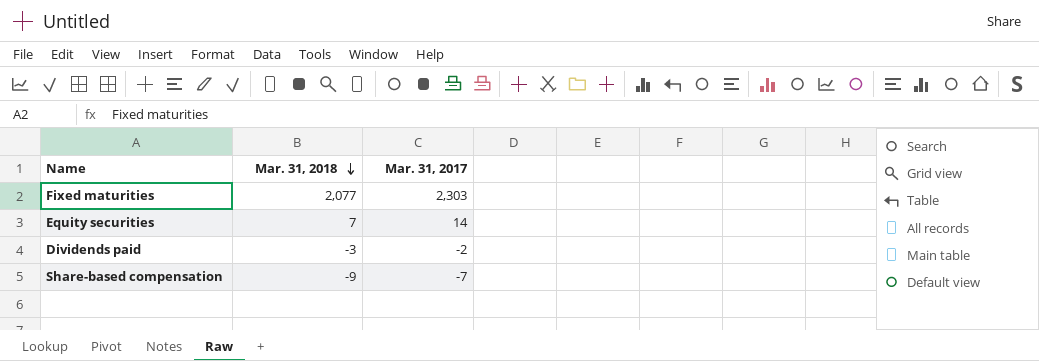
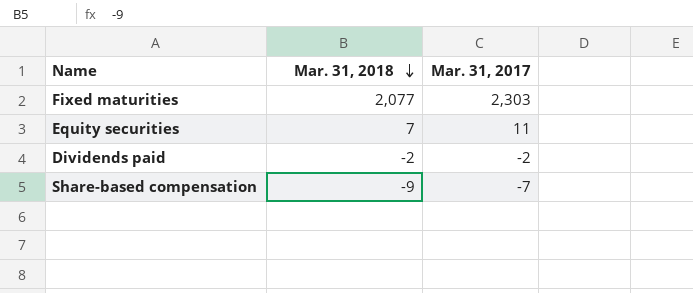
Equity securities | Mar. 31, 2017: 14 -> 11
Dividends paid | Mar. 31, 2018: -3 -> -2

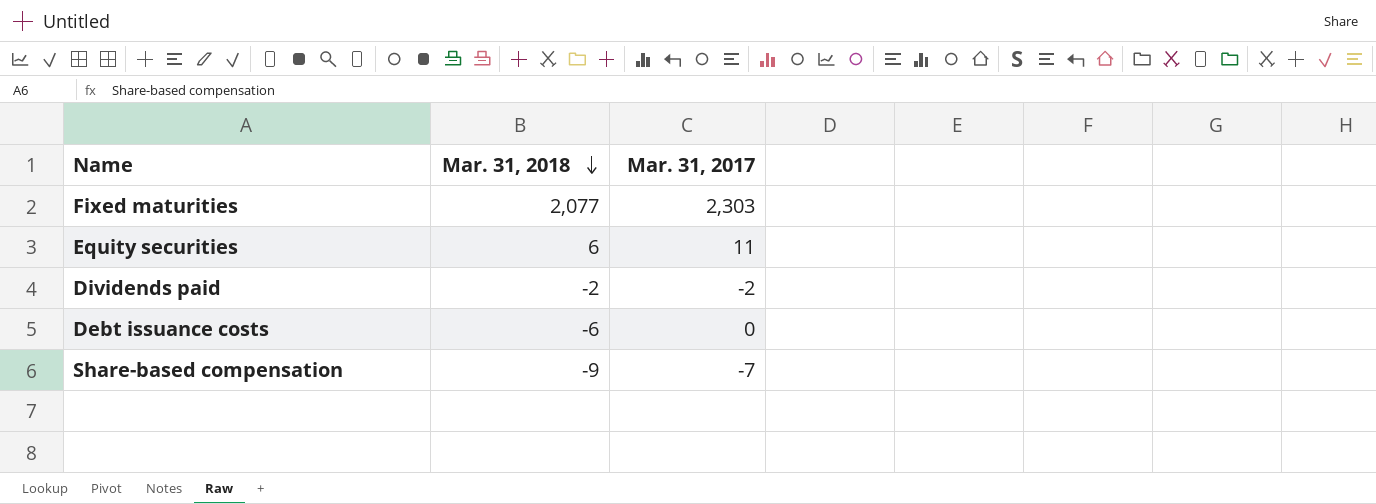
Equity securities | Mar. 31, 2018: 7 -> 6
row Debt issuance costs: none -> -6 | 0

